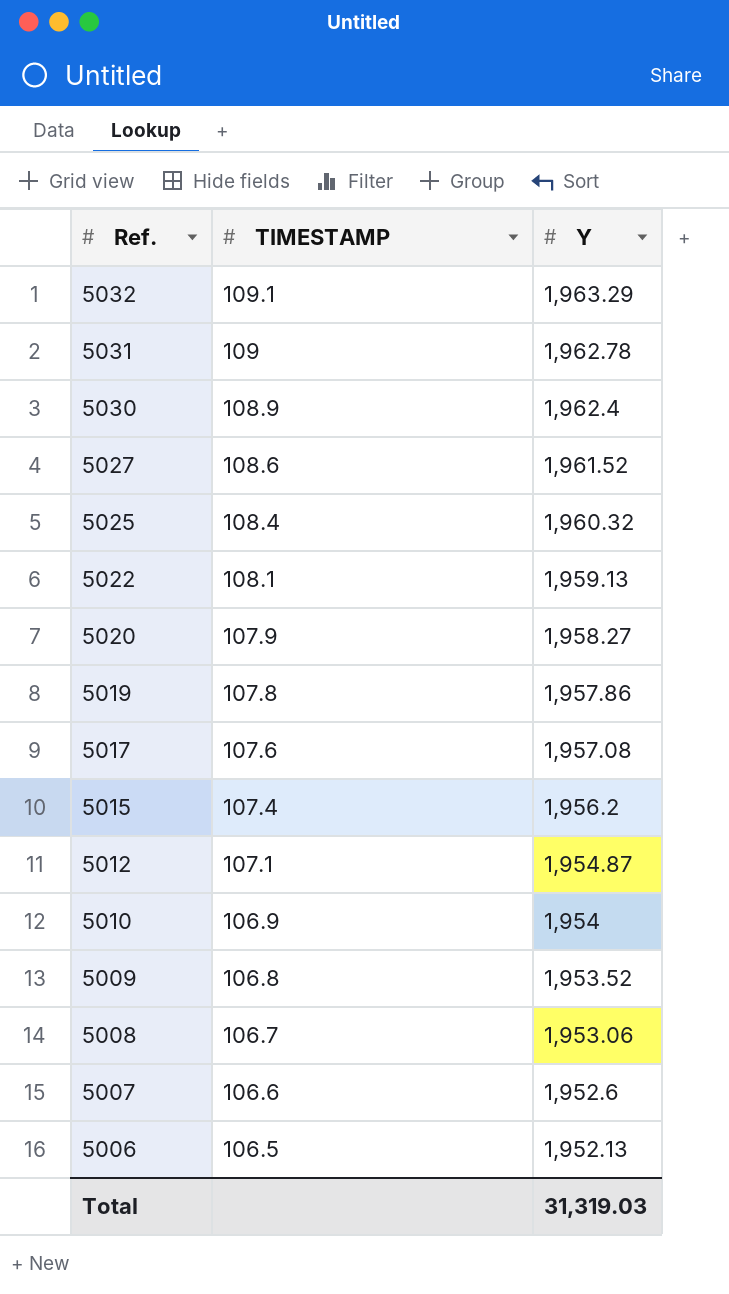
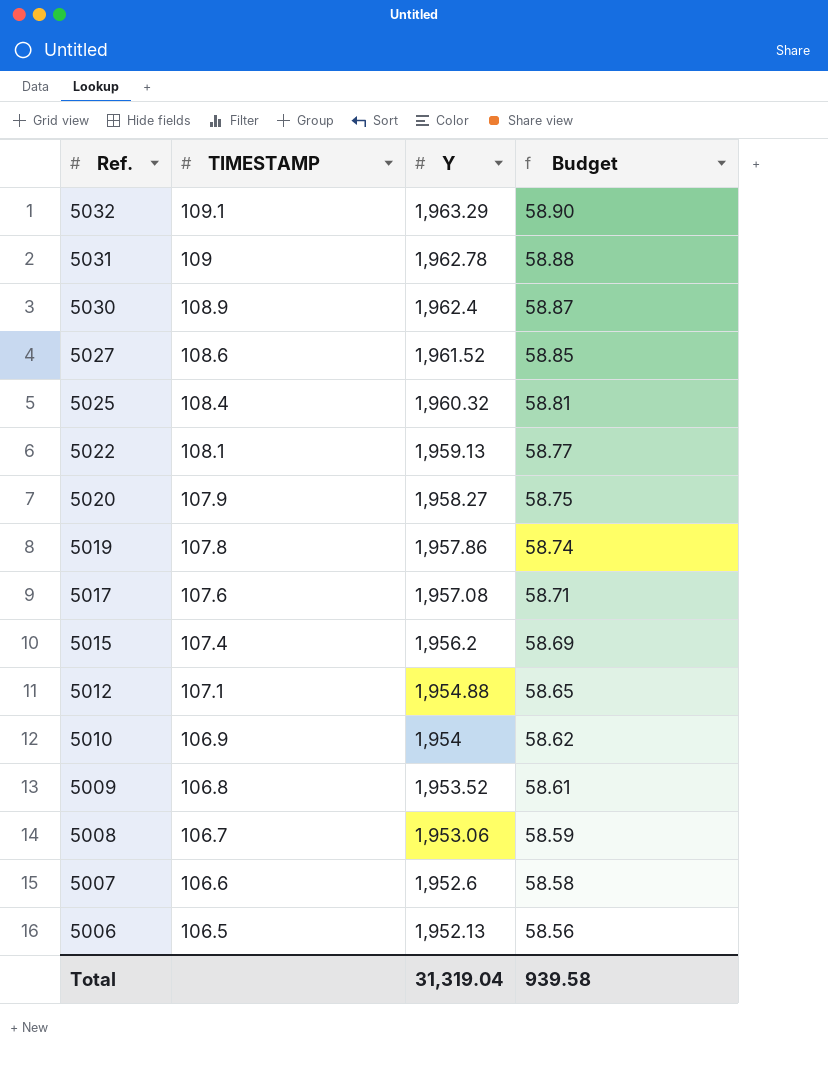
column Budget | formula: none -> [Y] * 0.03
5012 | Y: 1,954.87 -> 1,954.88
Total | Y: 31,319.03 -> 31,319.04

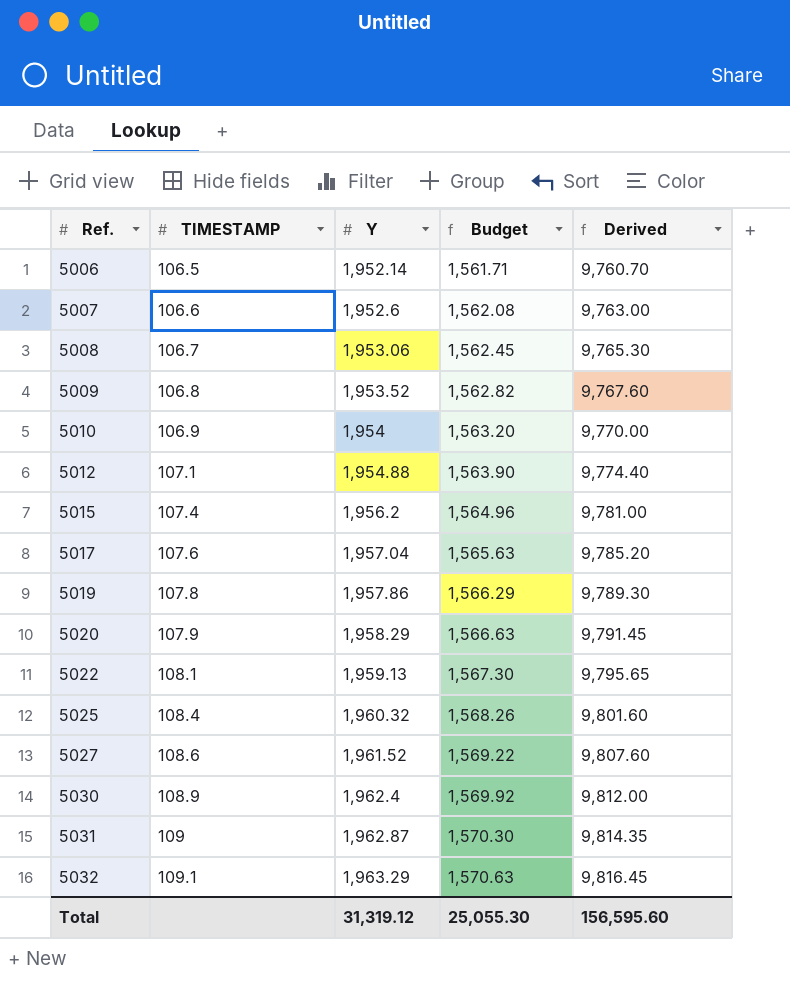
row order: Ref. descending -> Ref. ascending
column Budget | formula: [Y] * 0.03 -> [Y] * 0.8
column Derived | formula: none -> [Y] * 5
5006 | Y: 1,952.13 -> 1,952.14
5017 | Y: 1,957.08 -> 1,957.04
5020 | Y: 1,958.27 -> 1,958.29
5031 | Y: 1,962.78 -> 1,962.87
Total | Y: 31,319.04 -> 31,319.12
Total | Budget: 939.58 -> 25,055.30

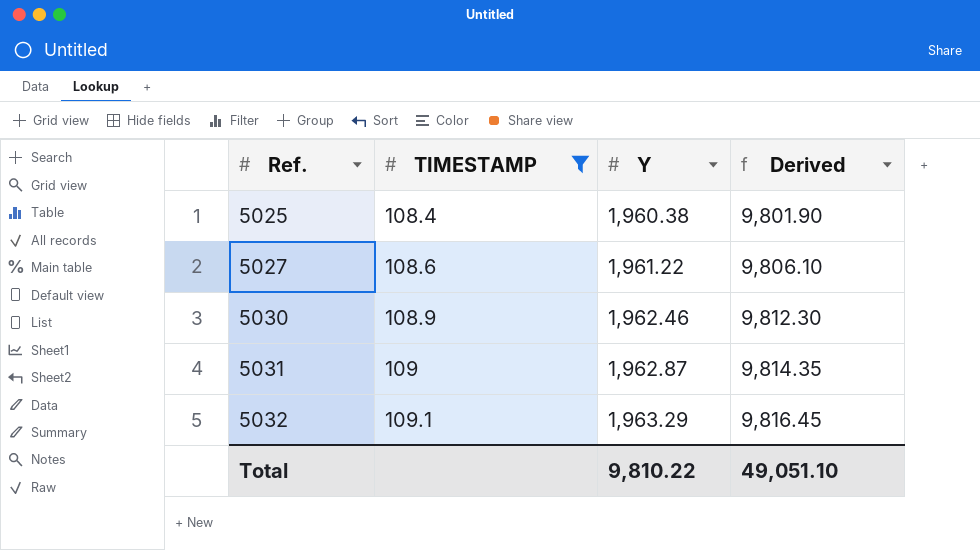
filter: none -> TIMESTAMP >= 108.4
column Budget | formula: [Y] * 0.8 -> none
5025 | Y: 1,960.32 -> 1,960.38
5025 | Derived: 9,801.60 -> 9,801.90
5027 | Y: 1,961.52 -> 1,961.22
5027 | Derived: 9,807.60 -> 9,806.10
5030 | Y: 1,962.4 -> 1,962.46
5030 | Derived: 9,812.00 -> 9,812.30
Total | Y: 31,319.12 -> 9,810.22
Total | Derived: 156,595.60 -> 49,051.10

